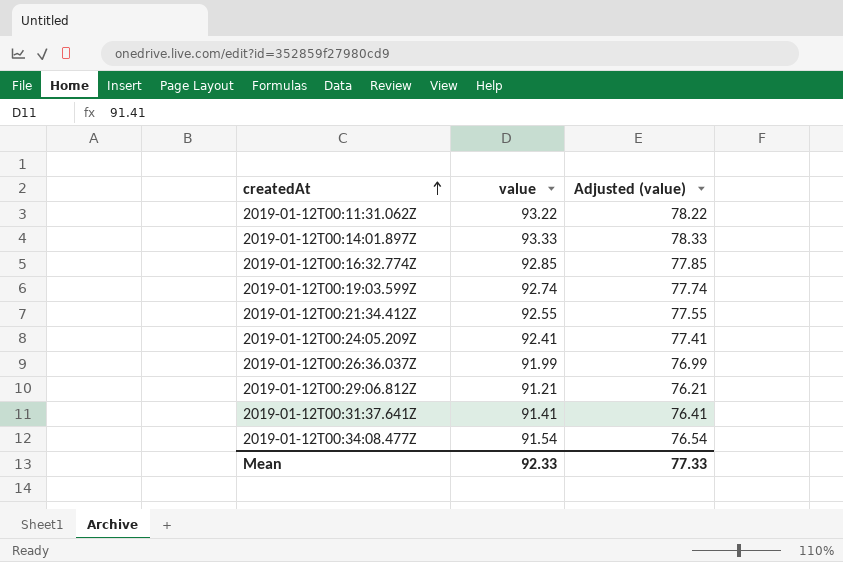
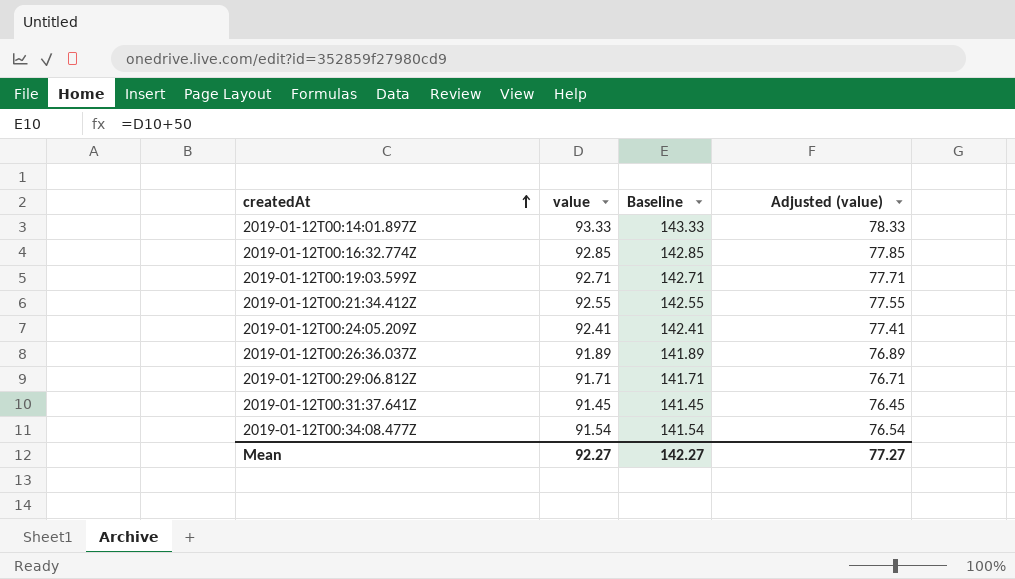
column Baseline | formula: none -> [value] + 50
row 2019-01-12T00:11:31.062Z: 93.22 | 78.22 -> none
2019-01-12T00:19:03.599Z | value: 92.74 -> 92.71
2019-01-12T00:19:03.599Z | Adjusted (value): 77.74 -> 77.71
2019-01-12T00:26:36.037Z | value: 91.99 -> 91.89
2019-01-12T00:26:36.037Z | Adjusted (value): 76.99 -> 76.89
2019-01-12T00:29:06.812Z | value: 91.21 -> 91.71
2019-01-12T00:29:06.812Z | Adjusted (value): 76.21 -> 76.71
2019-01-12T00:31:37.641Z | value: 91.41 -> 91.45
2019-01-12T00:31:37.641Z | Adjusted (value): 76.41 -> 76.45
Mean | value: 92.33 -> 92.27
Mean | Adjusted (value): 77.33 -> 77.27

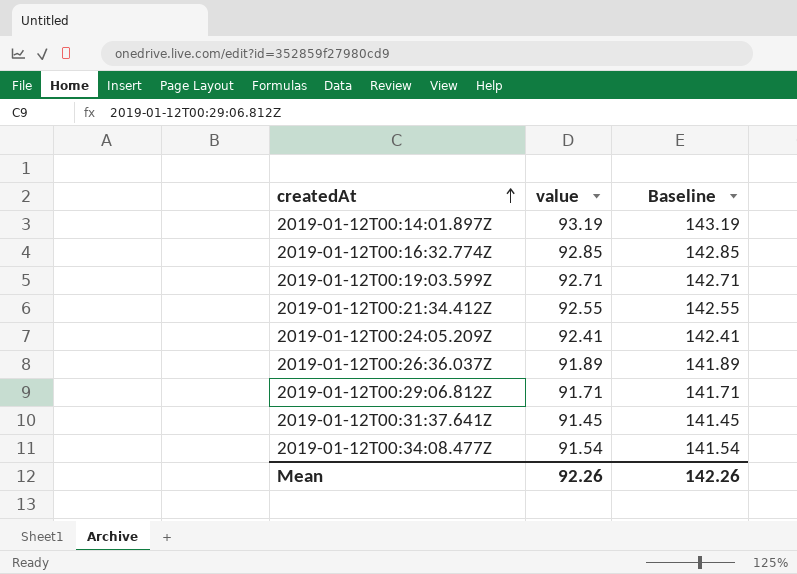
column Adjusted (value) | formula: [value] - 15 -> none
2019-01-12T00:14:01.897Z | value: 93.33 -> 93.19
2019-01-12T00:14:01.897Z | Baseline: 143.33 -> 143.19
Mean | value: 92.27 -> 92.26
Mean | Baseline: 142.27 -> 142.26

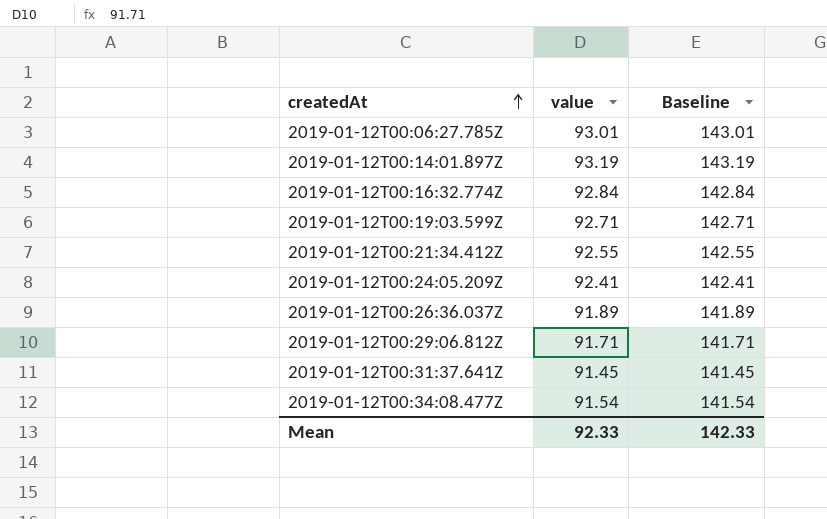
row 2019-01-12T00:06:27.785Z: none -> 93.01 | 143.01
2019-01-12T00:16:32.774Z | value: 92.85 -> 92.84
2019-01-12T00:16:32.774Z | Baseline: 142.85 -> 142.84
Mean | value: 92.26 -> 92.33
Mean | Baseline: 142.26 -> 142.33

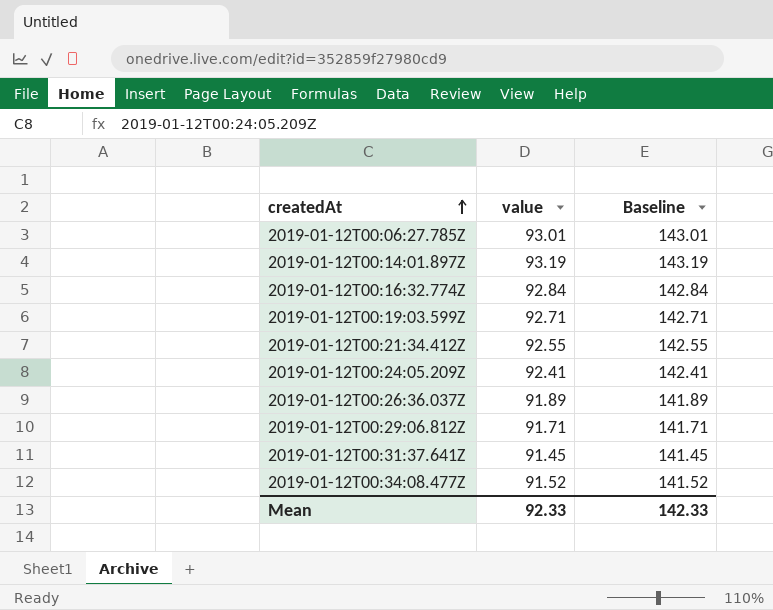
2019-01-12T00:34:08.477Z | value: 91.54 -> 91.52
2019-01-12T00:34:08.477Z | Baseline: 141.54 -> 141.52

